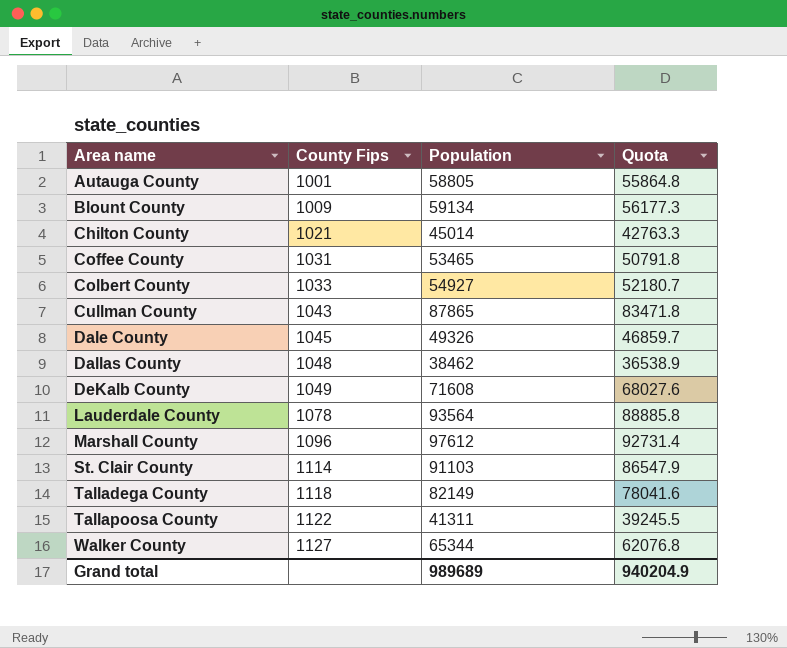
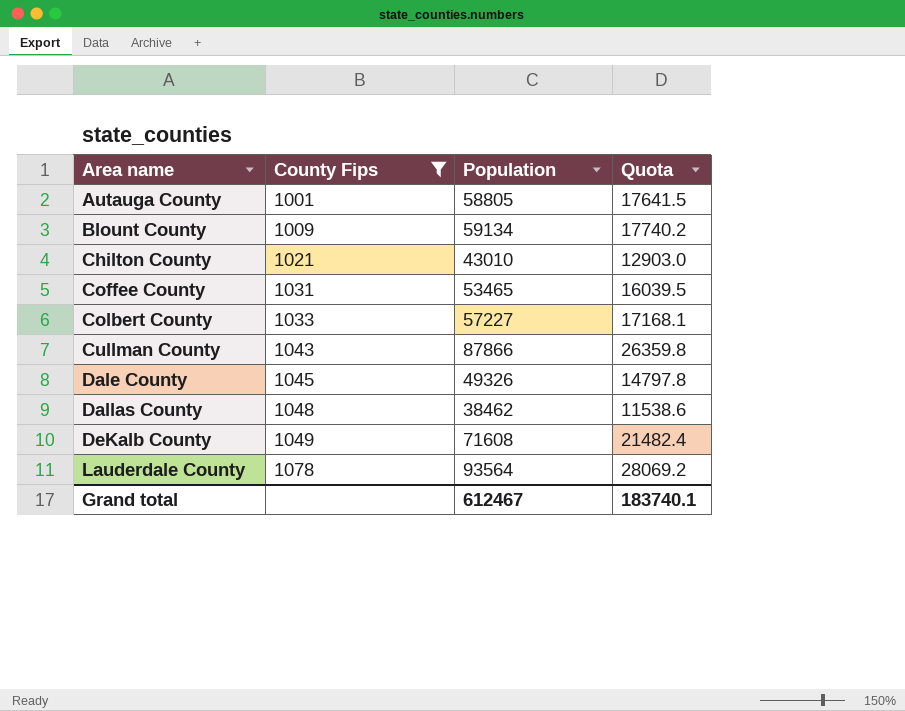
filter: none -> County Fips <= 1078
column Quota | formula: [Population] * 0.95 -> [Population] * 0.3
Chilton County | Population: 45014 -> 43010
Colbert County | Population: 54927 -> 57227
Cullman County | Population: 87865 -> 87866
Grand total | Population: 989689 -> 612467
Grand total | Quota: 940204.9 -> 183740.1

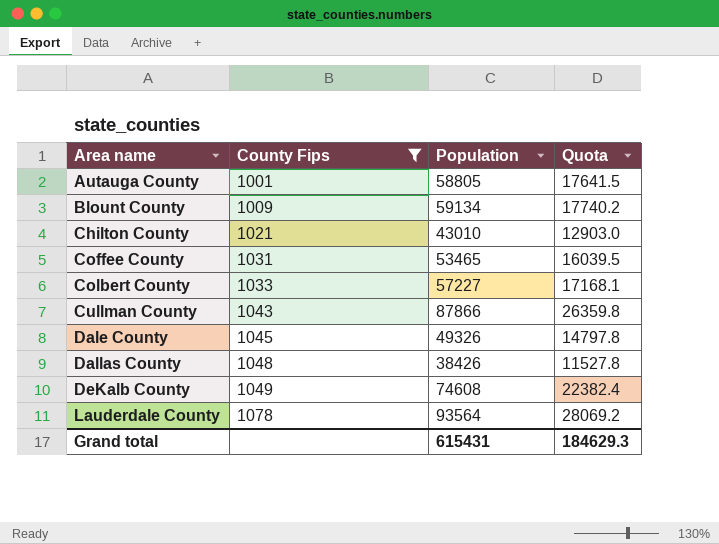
Dallas County | Population: 38462 -> 38426
Dallas County | Quota: 11538.6 -> 11527.8
DeKalb County | Population: 71608 -> 74608
DeKalb County | Quota: 21482.4 -> 22382.4
Grand total | Population: 612467 -> 615431
Grand total | Quota: 183740.1 -> 184629.3

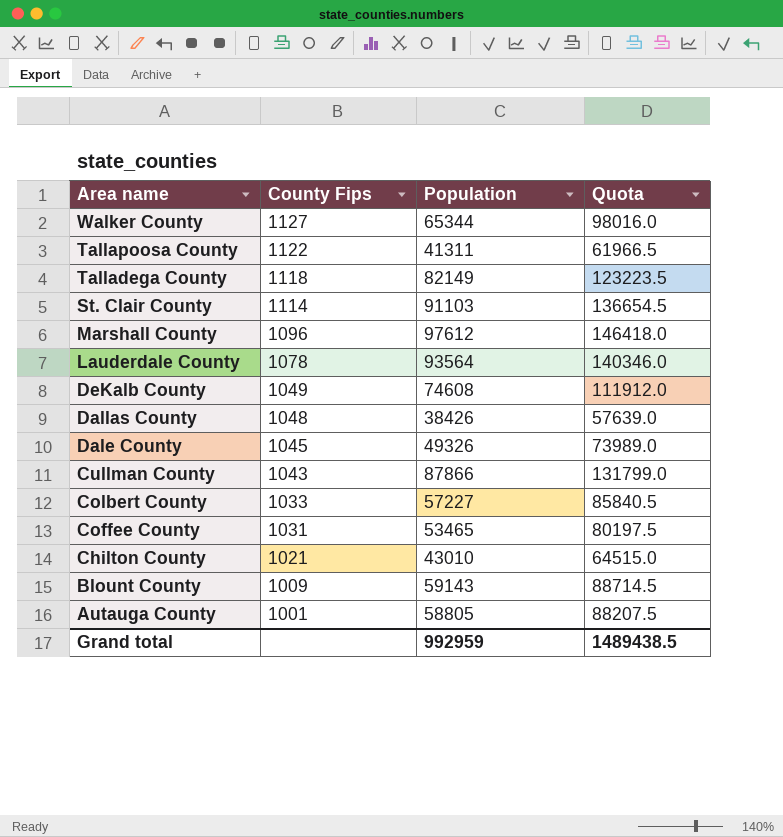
filter: County Fips <= 1078 -> none
row order: Area name ascending -> Area name descending
column Quota | formula: [Population] * 0.3 -> [Population] * 1.5
Blount County | Population: 59134 -> 59143
Grand total | Population: 615431 -> 992959
Grand total | Quota: 184629.3 -> 1489438.5

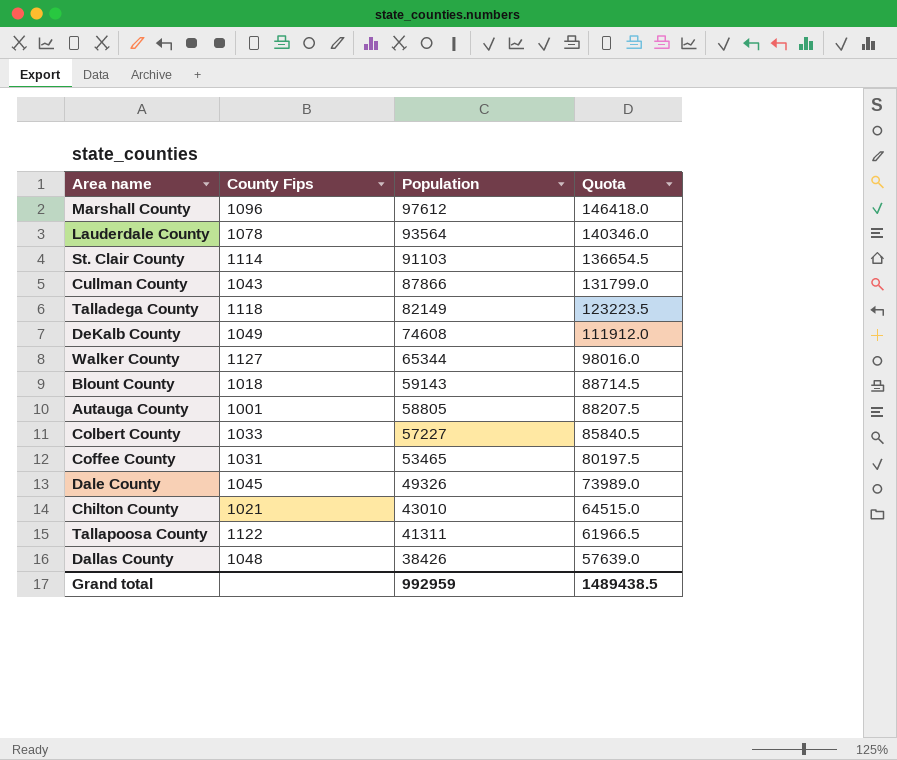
row order: Area name descending -> Population descending
Blount County | County Fips: 1009 -> 1018

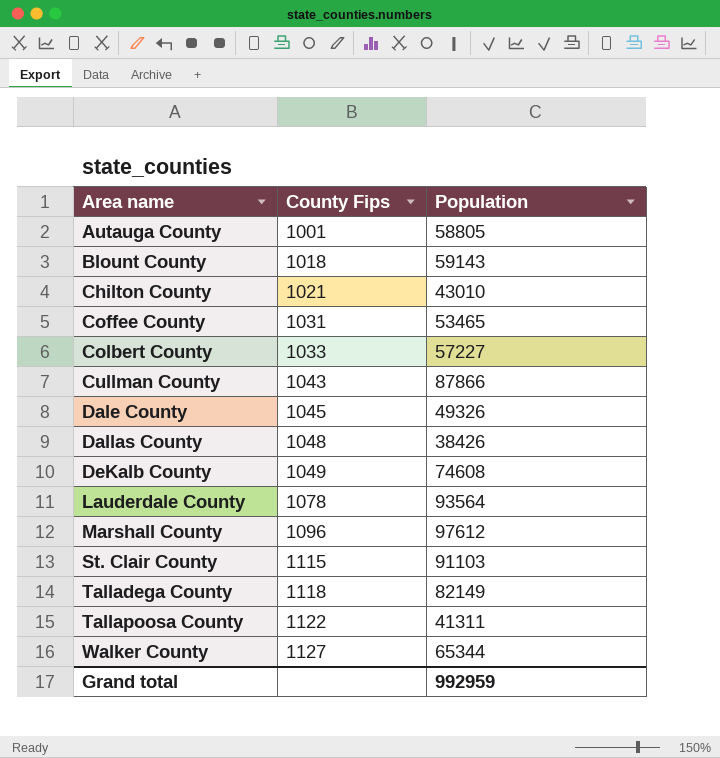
row order: Population descending -> Area name ascending
column Quota | formula: [Population] * 1.5 -> none
St. Clair County | County Fips: 1114 -> 1115

